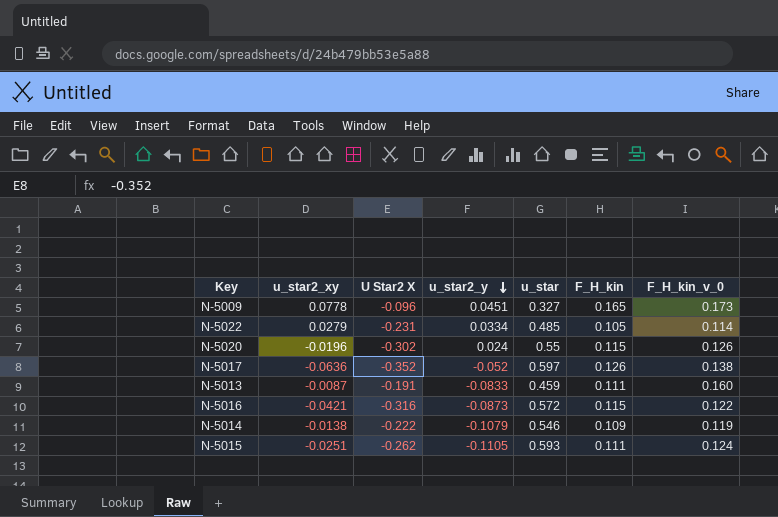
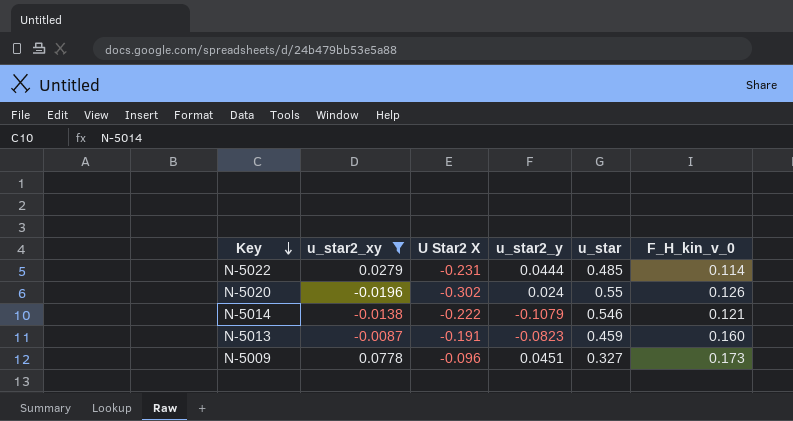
filter: none -> u_star2_xy >= -0.0196
row order: u_star2_y descending -> Key descending
column F_H_kin | position: 6 -> none
N-5022 | u_star2_y: 0.0334 -> 0.0444
N-5014 | F_H_kin_v_0: 0.119 -> 0.121
N-5013 | u_star2_y: -0.0833 -> -0.0823

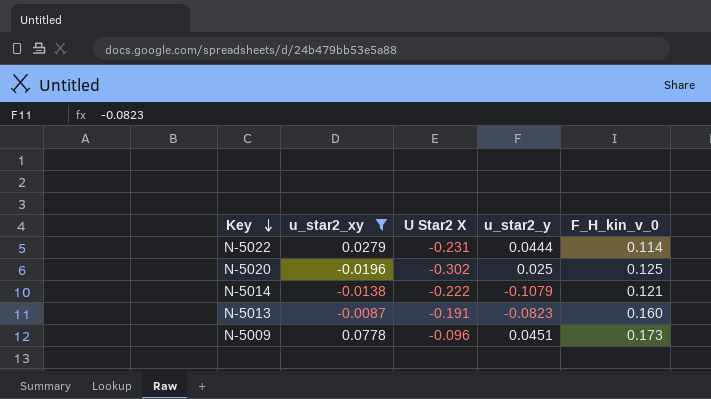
column u_star | position: 5 -> none
N-5020 | u_star2_y: 0.024 -> 0.025
N-5020 | F_H_kin_v_0: 0.126 -> 0.125

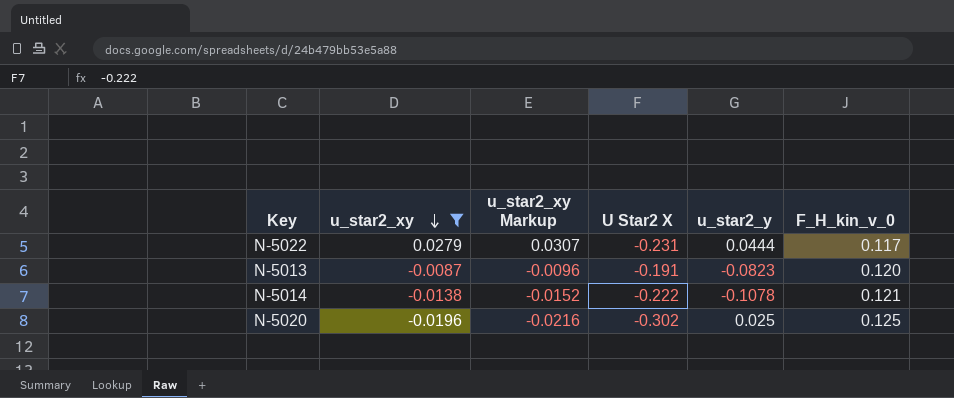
row order: Key descending -> u_star2_xy descending
column u_star2_xy Markup | formula: none -> [u_star2_xy] * 1.1
row N-5009: 0.0778 | -0.096 | 0.0451 | 0.173 -> none
N-5022 | F_H_kin_v_0: 0.114 -> 0.117
N-5013 | F_H_kin_v_0: 0.160 -> 0.120
N-5014 | u_star2_y: -0.1079 -> -0.1078

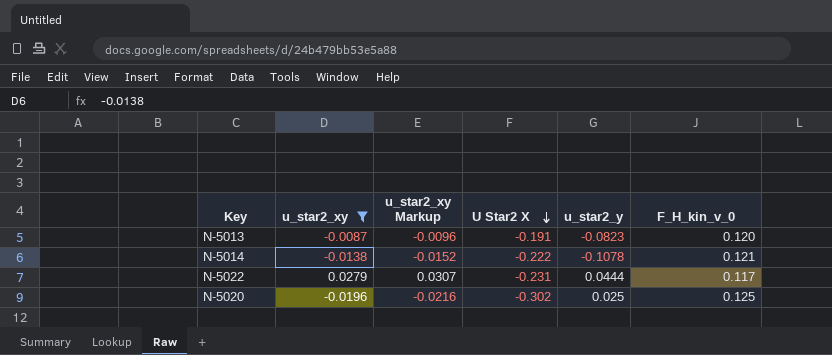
row order: u_star2_xy descending -> U Star2 X descending

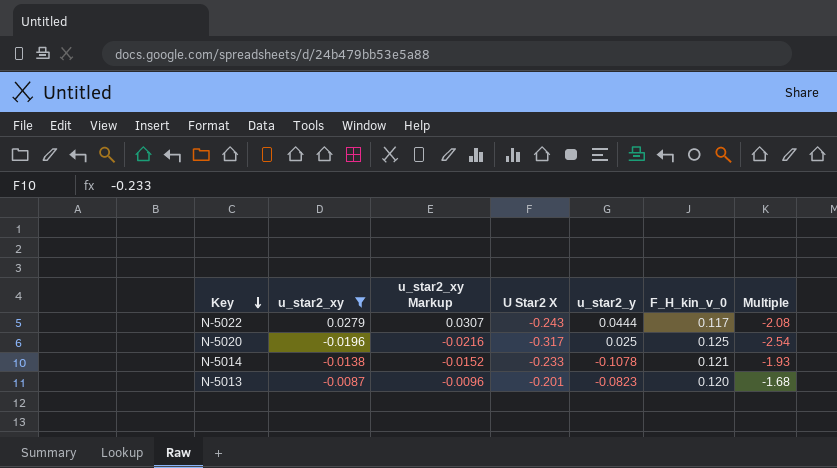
row order: U Star2 X descending -> Key descending
column Multiple | formula: none -> [U Star2 X] / [F_H_kin_v_0]
N-5022 | U Star2 X: -0.231 -> -0.243
N-5020 | U Star2 X: -0.302 -> -0.317
N-5014 | U Star2 X: -0.222 -> -0.233
N-5013 | U Star2 X: -0.191 -> -0.201

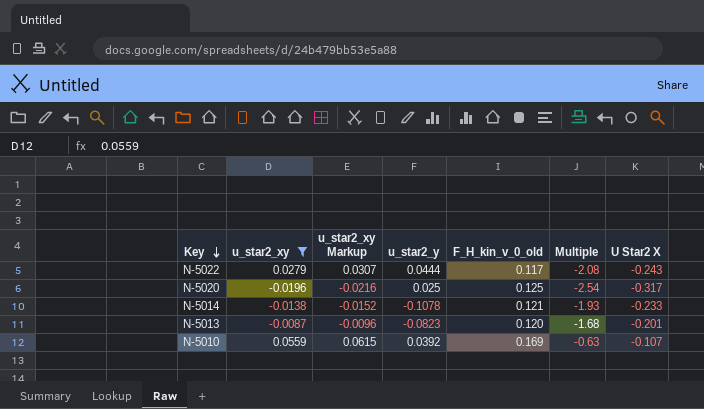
column name: F_H_kin_v_0 -> F_H_kin_v_0_old
column U Star2 X | position: 4 -> 7
row N-5010: none -> 0.0559 | 0.0615 | 0.0392 | 0.169 | -0.63 | -0.107

